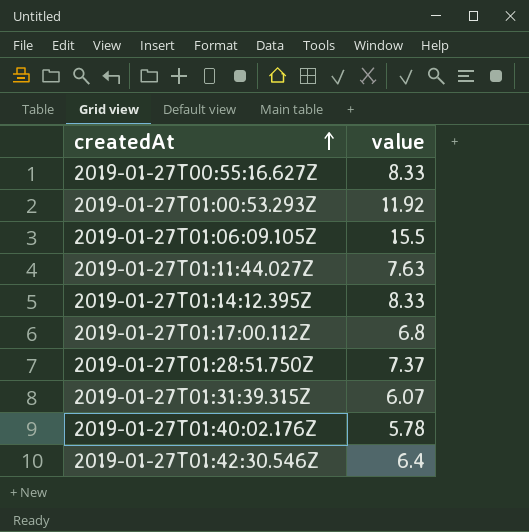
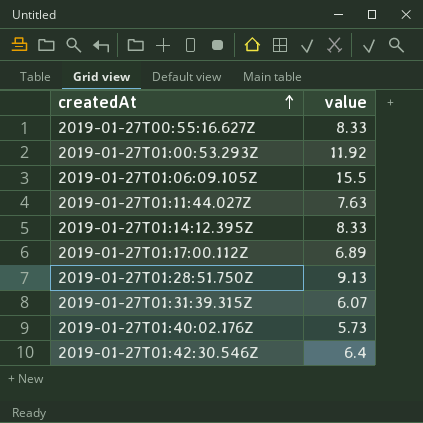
2019-01-27T01:17:00.112Z | value: 6.8 -> 6.89
2019-01-27T01:28:51.750Z | value: 7.37 -> 9.13
2019-01-27T01:40:02.176Z | value: 5.78 -> 5.73

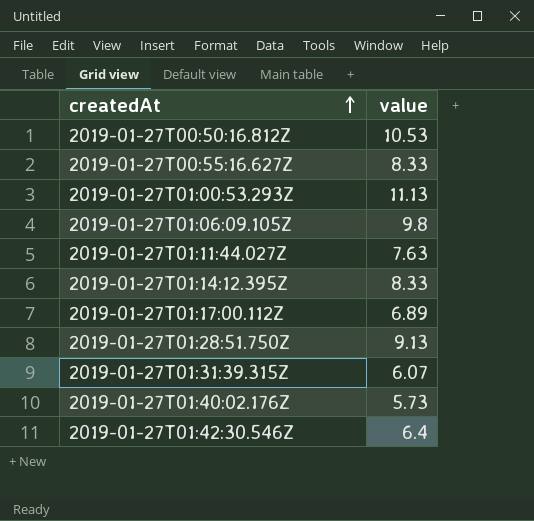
row 2019-01-27T00:50:16.812Z: none -> 10.53
2019-01-27T01:00:53.293Z | value: 11.92 -> 11.13
2019-01-27T01:06:09.105Z | value: 15.5 -> 9.8

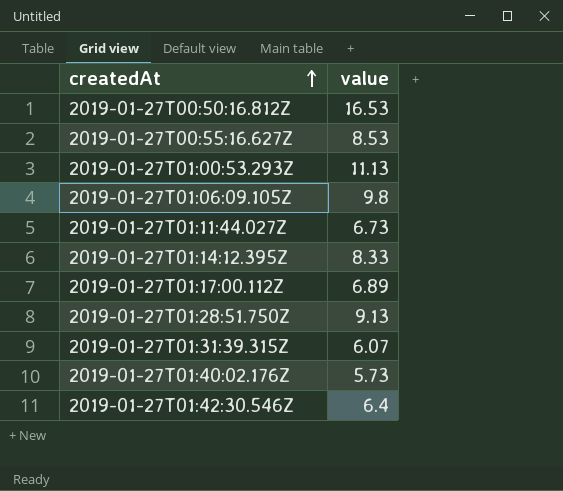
2019-01-27T00:50:16.812Z | value: 10.53 -> 16.53
2019-01-27T00:55:16.627Z | value: 8.33 -> 8.53
2019-01-27T01:11:44.027Z | value: 7.63 -> 6.73

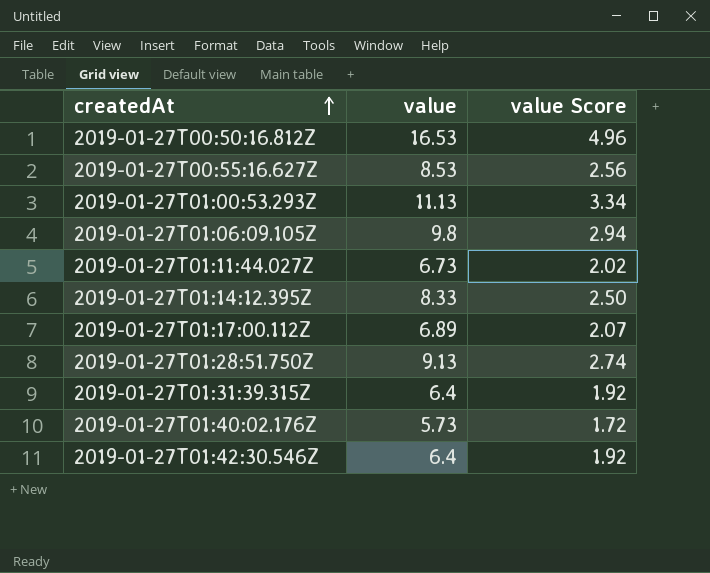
column value Score | formula: none -> [value] * 0.3
2019-01-27T01:31:39.315Z | value: 6.07 -> 6.4

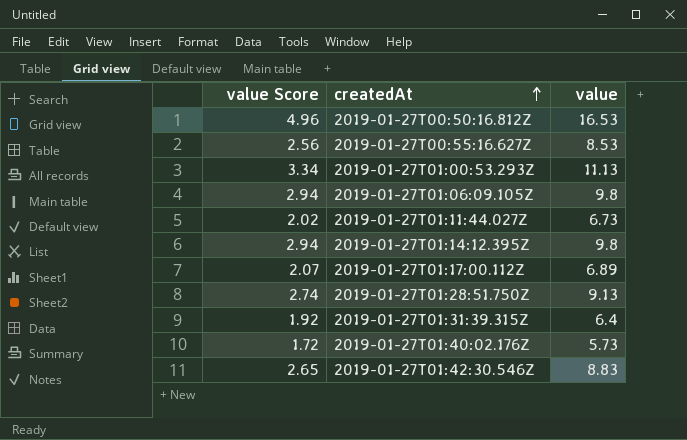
column value Score | position: 3 -> 1
2019-01-27T01:14:12.395Z | value Score: 2.50 -> 2.94
2019-01-27T01:14:12.395Z | value: 8.33 -> 9.8
2019-01-27T01:42:30.546Z | value Score: 1.92 -> 2.65
2019-01-27T01:42:30.546Z | value: 6.4 -> 8.83

